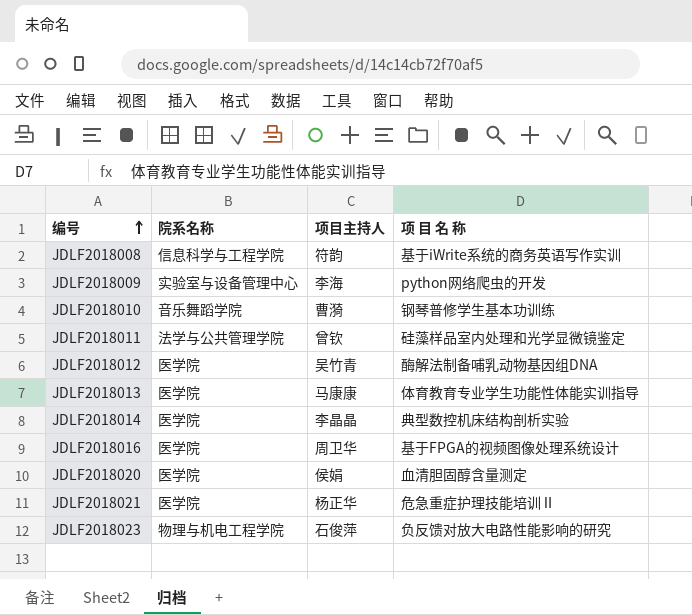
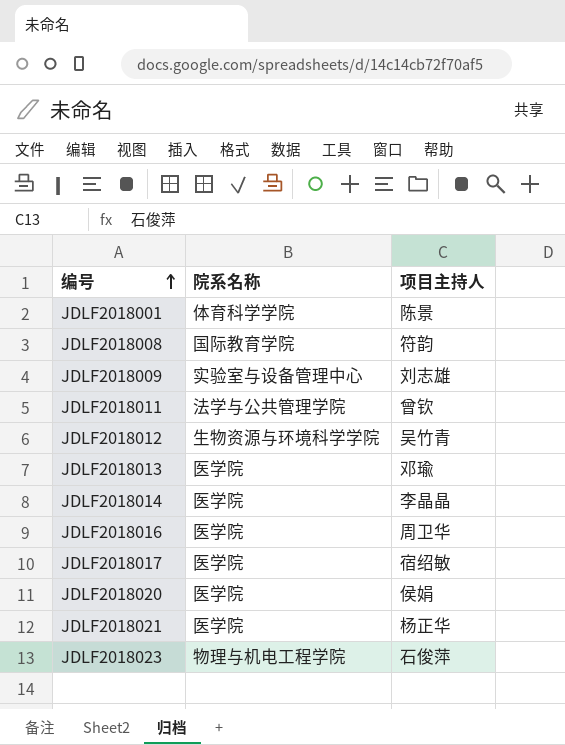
column 项 目 名 称 | position: 4 -> none
row JDLF2018010: 音乐舞蹈学院 | 曹漪 | 钢琴普修学生基本功训练 -> none
row JDLF2018001: none -> 体育科学学院 | 陈景
JDLF2018008 | 院系名称: 信息科学与工程学院 -> 国际教育学院
JDLF2018009 | 项目主持人: 李海 -> 刘志雄
JDLF2018012 | 院系名称: 医学院 -> 生物资源与环境科学学院
JDLF2018013 | 项目主持人: 马康康 -> 邓瑜
row JDLF2018017: none -> 医学院 | 宿绍敏

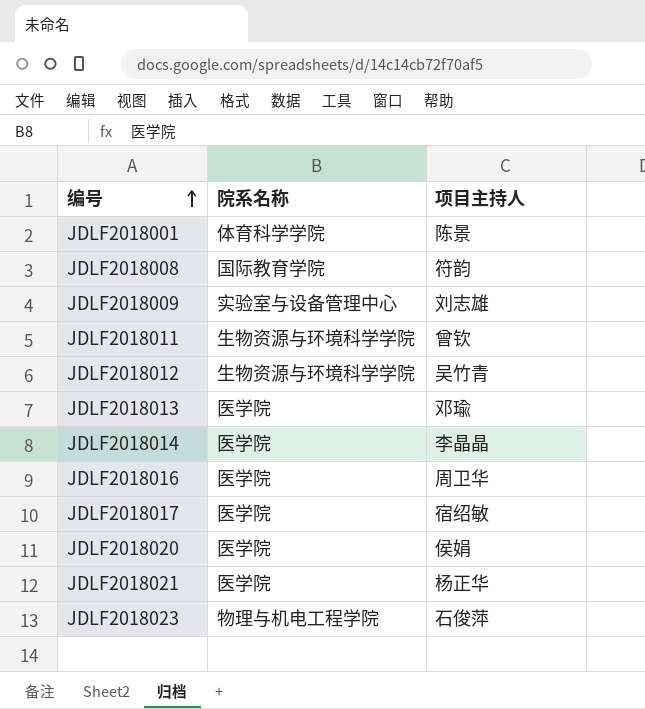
JDLF2018011 | 院系名称: 法学与公共管理学院 -> 生物资源与环境科学学院

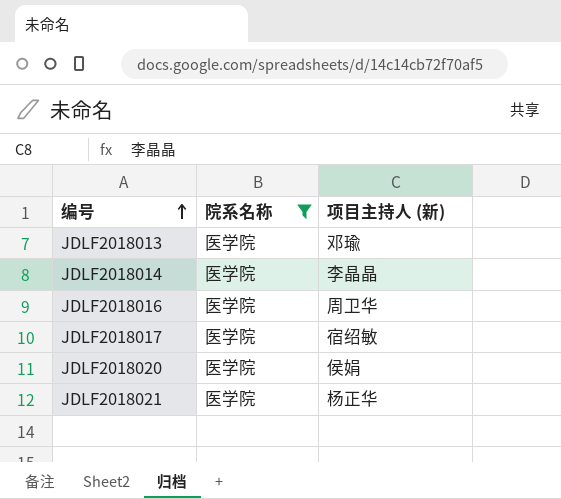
filter: none -> 院系名称 = 医学院
column name: 项目主持人 -> 项目主持人 (新)

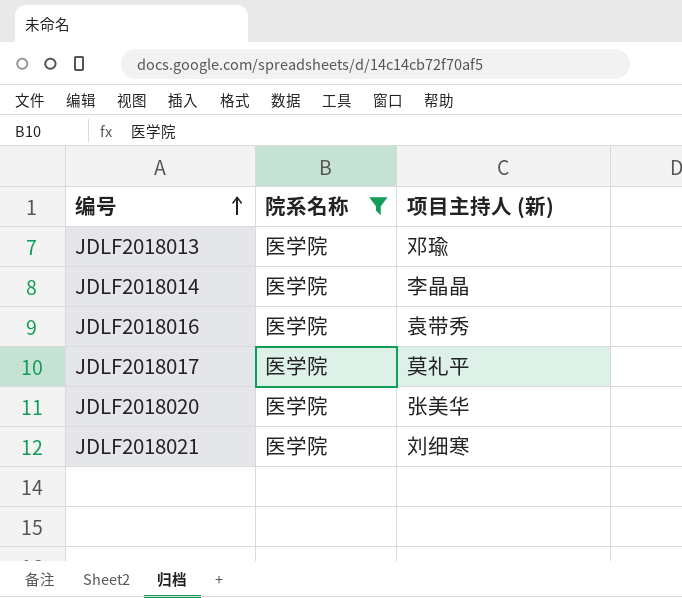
JDLF2018016 | 项目主持人 (新): 周卫华 -> 袁带秀
JDLF2018017 | 项目主持人 (新): 宿绍敏 -> 莫礼平
JDLF2018020 | 项目主持人 (新): 侯娟 -> 张美华
JDLF2018021 | 项目主持人 (新): 杨正华 -> 刘细寒

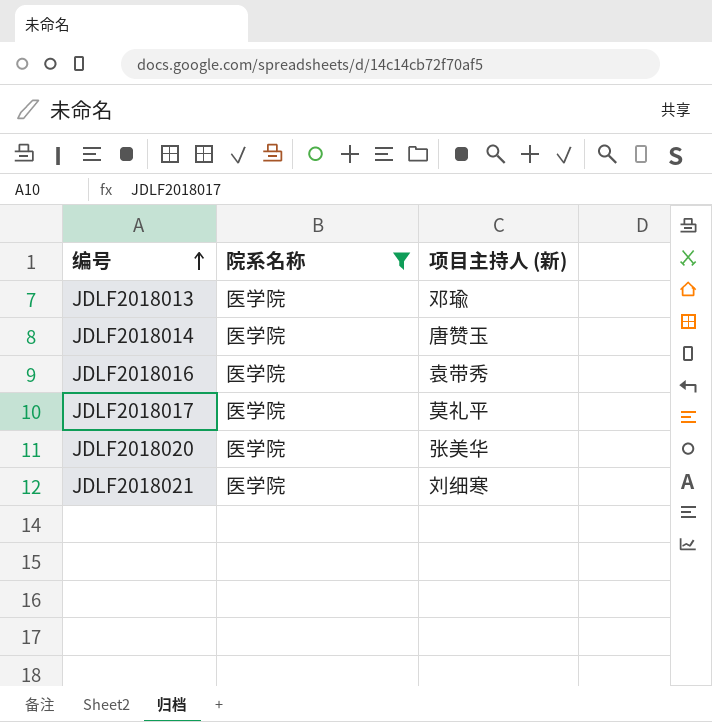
JDLF2018014 | 项目主持人 (新): 李晶晶 -> 唐赞玉

